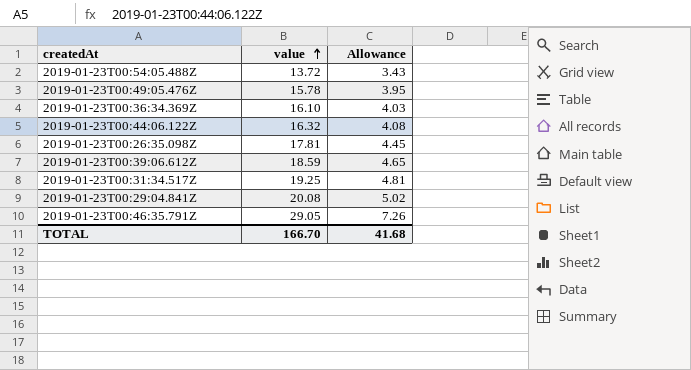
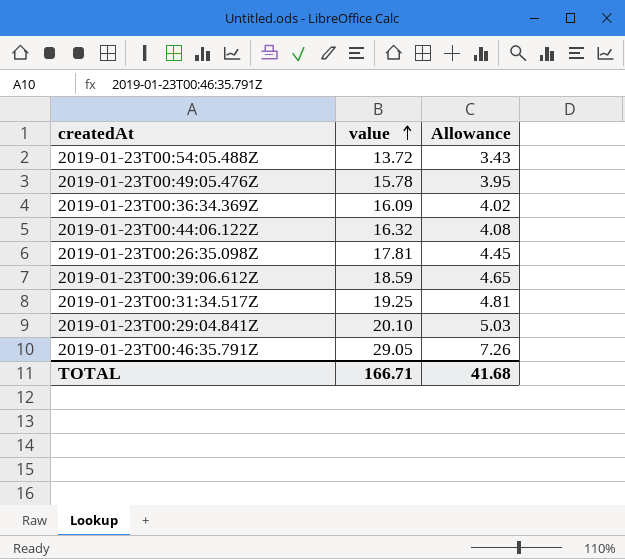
2019-01-23T00:36:34.369Z | value: 16.10 -> 16.09
2019-01-23T00:36:34.369Z | Allowance: 4.03 -> 4.02
2019-01-23T00:29:04.841Z | value: 20.08 -> 20.10
2019-01-23T00:29:04.841Z | Allowance: 5.02 -> 5.03
TOTAL | value: 166.70 -> 166.71

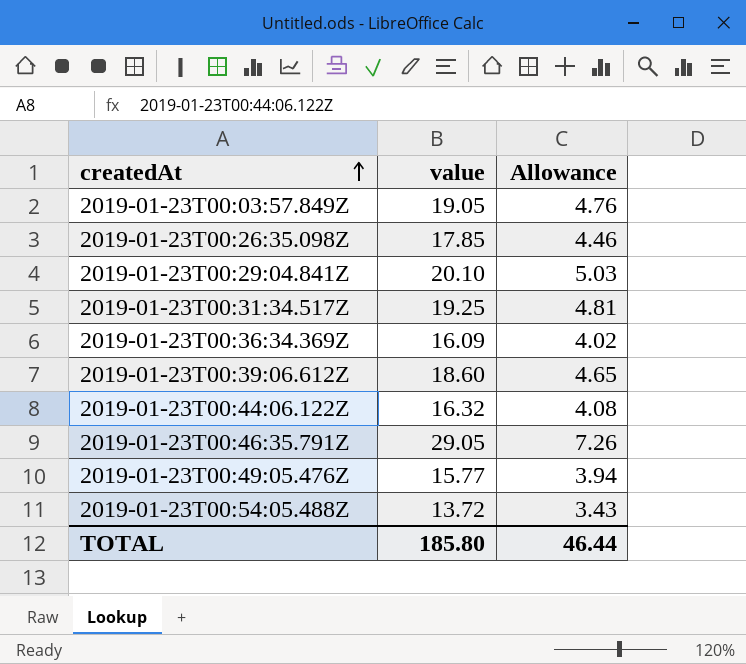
row order: value ascending -> createdAt ascending
row 2019-01-23T00:03:57.849Z: none -> 19.05 | 4.76
2019-01-23T00:26:35.098Z | value: 17.81 -> 17.85
2019-01-23T00:26:35.098Z | Allowance: 4.45 -> 4.46
2019-01-23T00:39:06.612Z | value: 18.59 -> 18.60
2019-01-23T00:49:05.476Z | value: 15.78 -> 15.77
2019-01-23T00:49:05.476Z | Allowance: 3.95 -> 3.94
TOTAL | value: 166.71 -> 185.80
TOTAL | Allowance: 41.68 -> 46.44

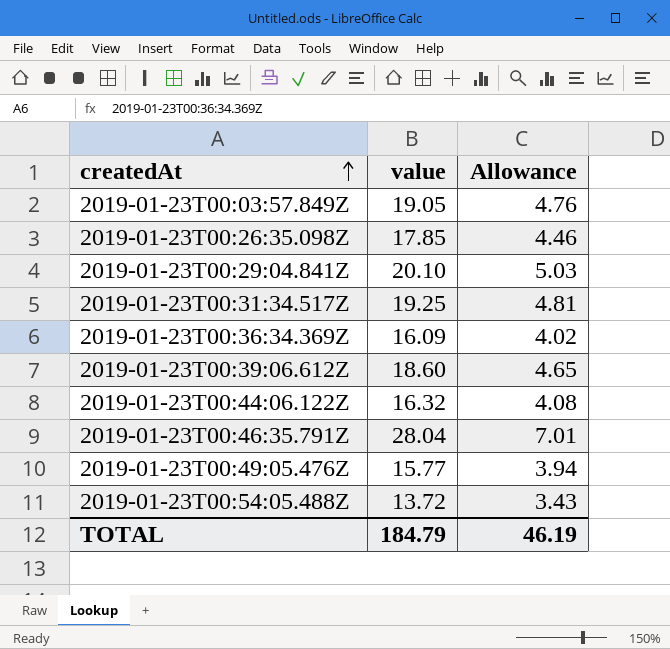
2019-01-23T00:46:35.791Z | value: 29.05 -> 28.04
2019-01-23T00:46:35.791Z | Allowance: 7.26 -> 7.01
TOTAL | value: 185.80 -> 184.79
TOTAL | Allowance: 46.44 -> 46.19

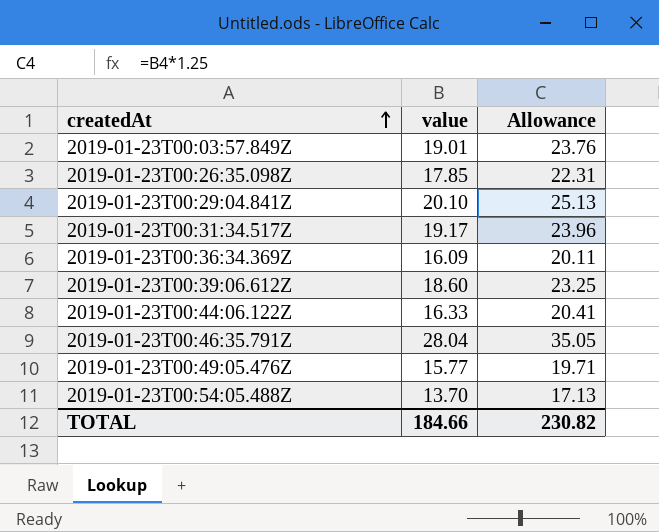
column Allowance | formula: [value] * 0.25 -> [value] * 1.25
2019-01-23T00:03:57.849Z | value: 19.05 -> 19.01
2019-01-23T00:31:34.517Z | value: 19.25 -> 19.17
2019-01-23T00:44:06.122Z | value: 16.32 -> 16.33
2019-01-23T00:54:05.488Z | value: 13.72 -> 13.70
TOTAL | value: 184.79 -> 184.66
TOTAL | Allowance: 46.19 -> 230.82

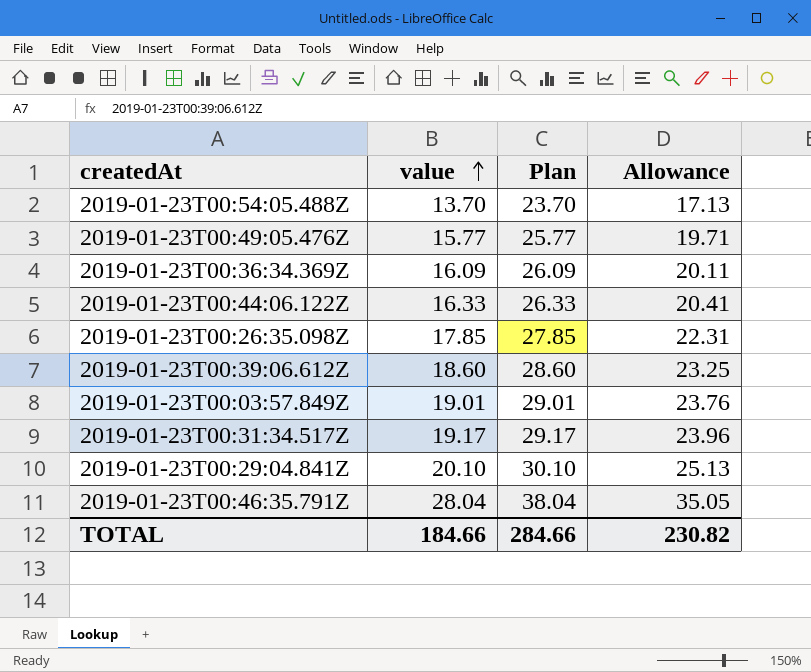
row order: createdAt ascending -> value ascending
column Plan | formula: none -> [value] + 10

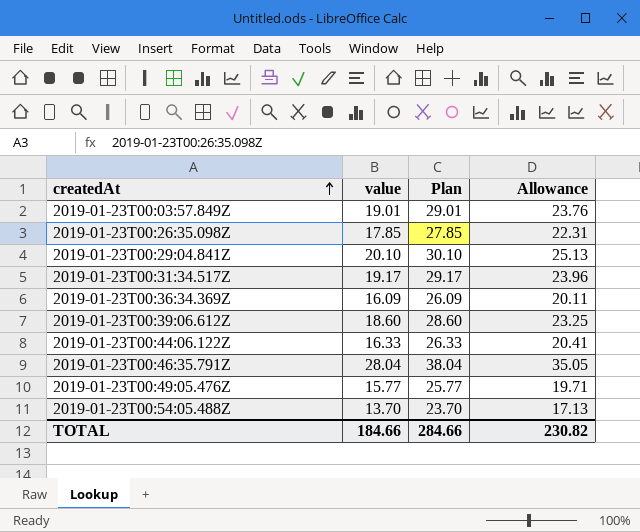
row order: value ascending -> createdAt ascending

